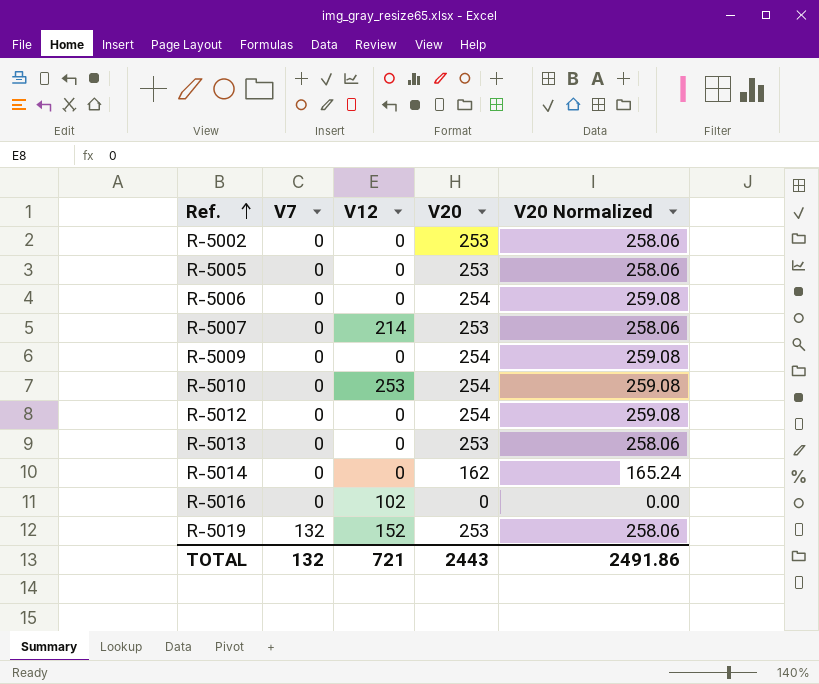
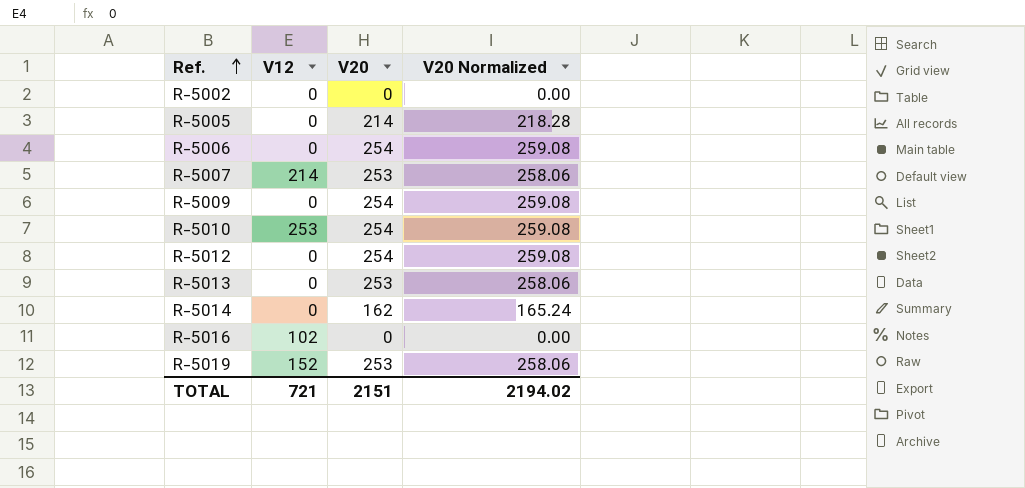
column V7 | position: 2 -> none
R-5002 | V20: 253 -> 0
R-5002 | V20 Normalized: 258.06 -> 0.00
R-5005 | V20: 253 -> 214
R-5005 | V20 Normalized: 258.06 -> 218.28
TOTAL | V20: 2443 -> 2151
TOTAL | V20 Normalized: 2491.86 -> 2194.02

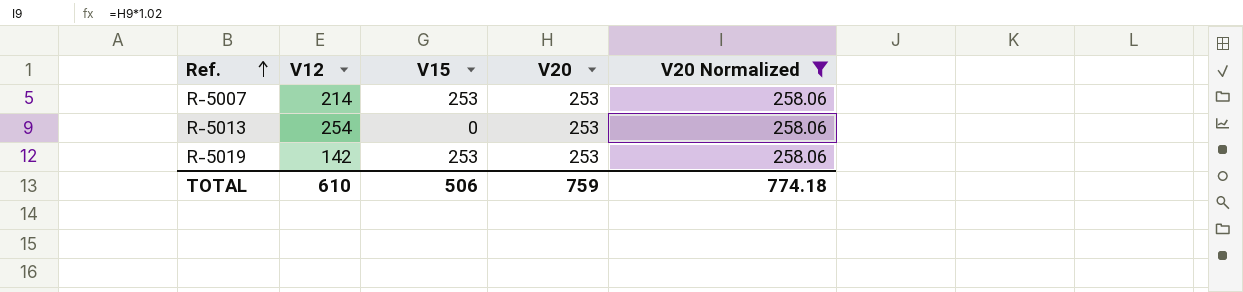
filter: none -> V20 Normalized = 258.06
column V15 | position: none -> 3
R-5013 | V12: 0 -> 254
R-5019 | V12: 152 -> 142
TOTAL | V12: 721 -> 610
TOTAL | V20: 2151 -> 759
TOTAL | V20 Normalized: 2194.02 -> 774.18

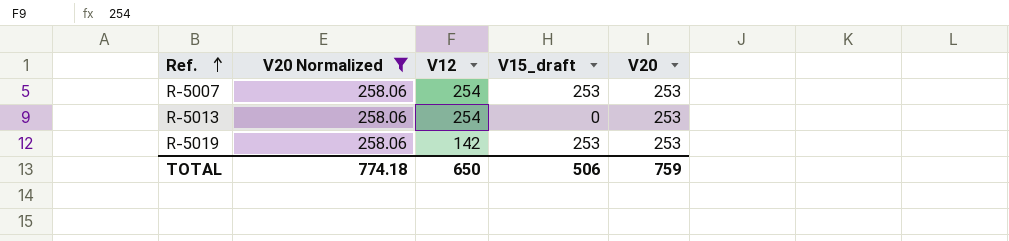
column V20 Normalized | position: 5 -> 2
column name: V15 -> V15_draft
R-5007 | V12: 214 -> 254
TOTAL | V12: 610 -> 650

